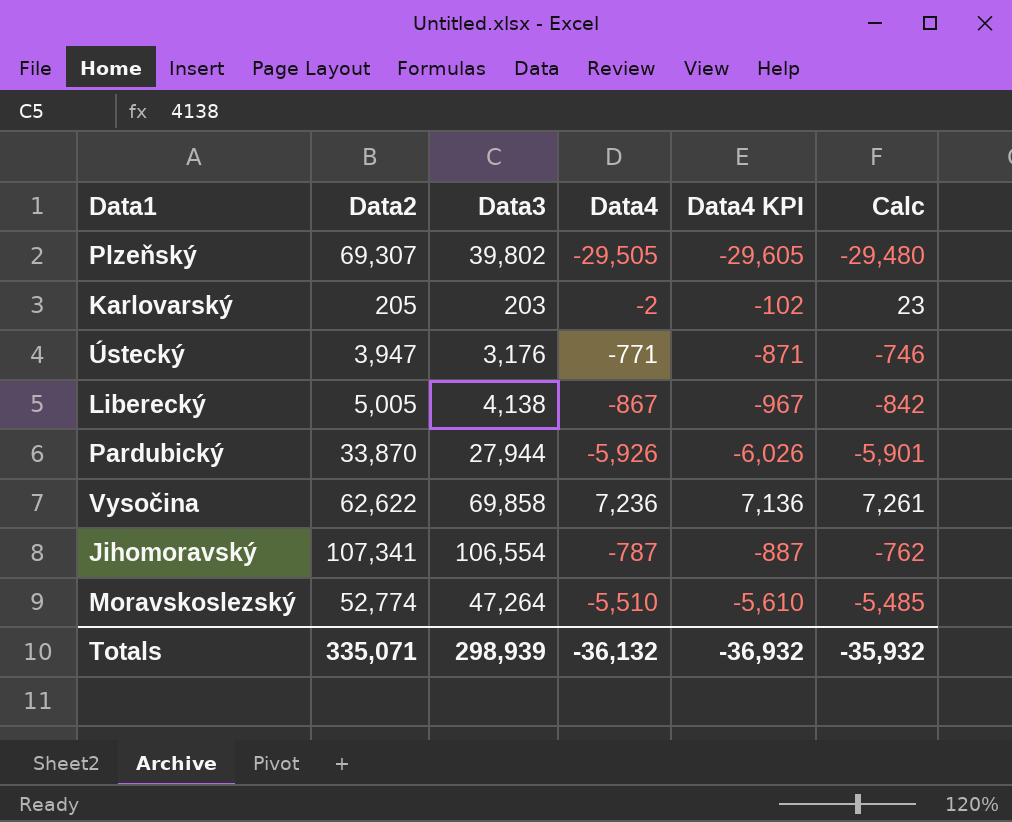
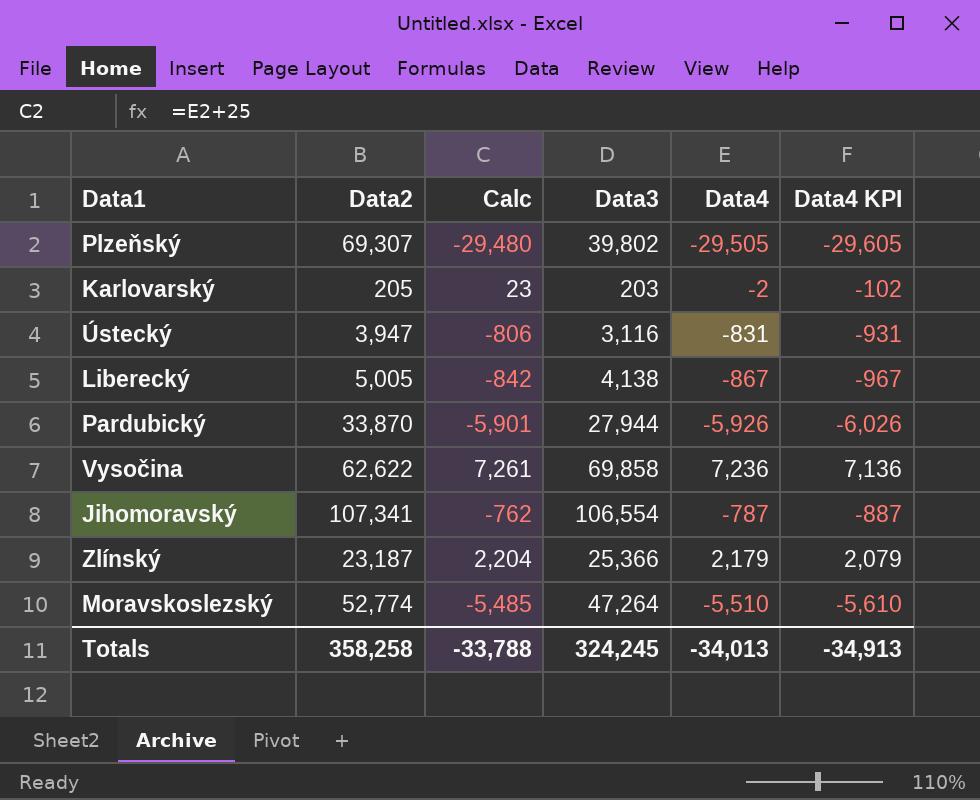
column Calc | position: 6 -> 3
Ústecký | Calc: -746 -> -806
Ústecký | Data3: 3,176 -> 3,116
Ústecký | Data4: -771 -> -831
Ústecký | Data4 KPI: -871 -> -931
row Zlínský: none -> 23,187 | 2,204 | 25,366 | 2,179 | 2,079
Totals | Data2: 335,071 -> 358,258
Totals | Calc: -35,932 -> -33,788
Totals | Data3: 298,939 -> 324,245
Totals | Data4: -36,132 -> -34,013
Totals | Data4 KPI: -36,932 -> -34,913

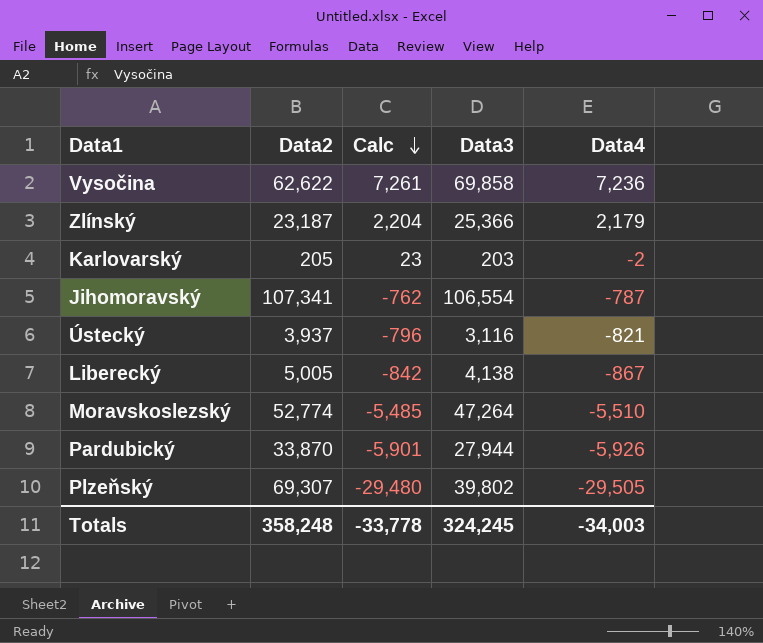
row order: none -> Calc descending
column Data4 KPI | formula: [Data4] - 100 -> none
Ústecký | Data2: 3,947 -> 3,937
Ústecký | Calc: -806 -> -796
Ústecký | Data4: -831 -> -821
Totals | Data2: 358,258 -> 358,248
Totals | Calc: -33,788 -> -33,778
Totals | Data4: -34,013 -> -34,003

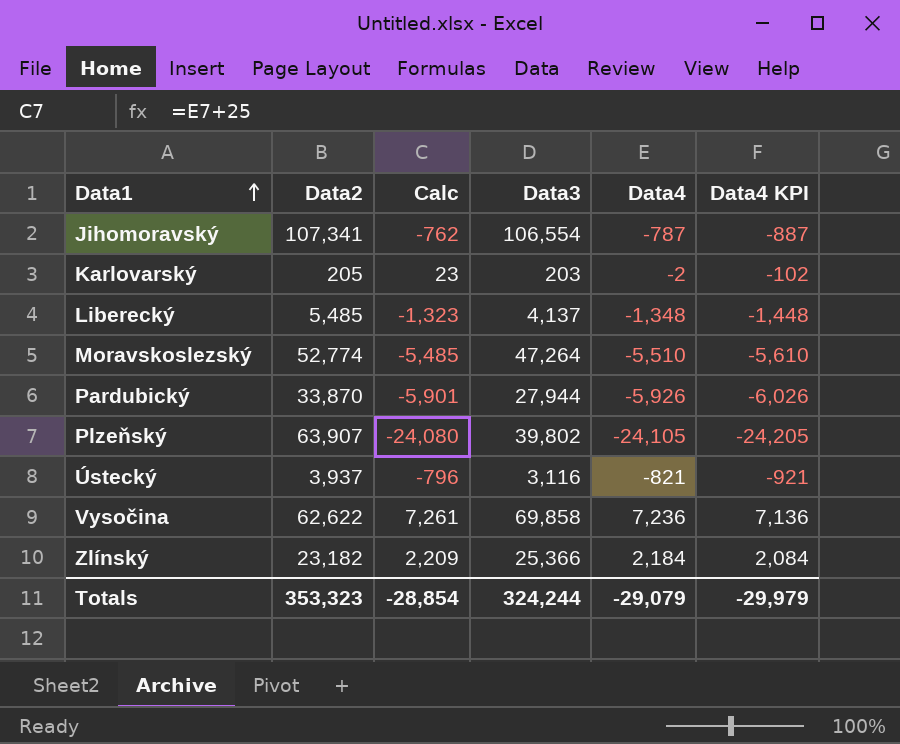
row order: Calc descending -> Data1 ascending
column Data4 KPI | formula: none -> [Data4] - 100
Liberecký | Data2: 5,005 -> 5,485
Liberecký | Calc: -842 -> -1,323
Liberecký | Data3: 4,138 -> 4,137
Liberecký | Data4: -867 -> -1,348
Plzeňský | Data2: 69,307 -> 63,907
Plzeňský | Calc: -29,480 -> -24,080
Plzeňský | Data4: -29,505 -> -24,105
Zlínský | Data2: 23,187 -> 23,182
Zlínský | Calc: 2,204 -> 2,209
Zlínský | Data4: 2,179 -> 2,184
Totals | Data2: 358,248 -> 353,323
Totals | Calc: -33,778 -> -28,854
Totals | Data3: 324,245 -> 324,244
Totals | Data4: -34,003 -> -29,079

